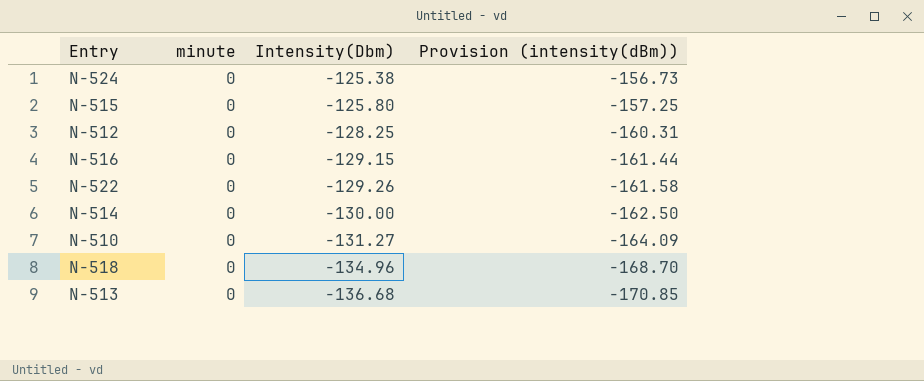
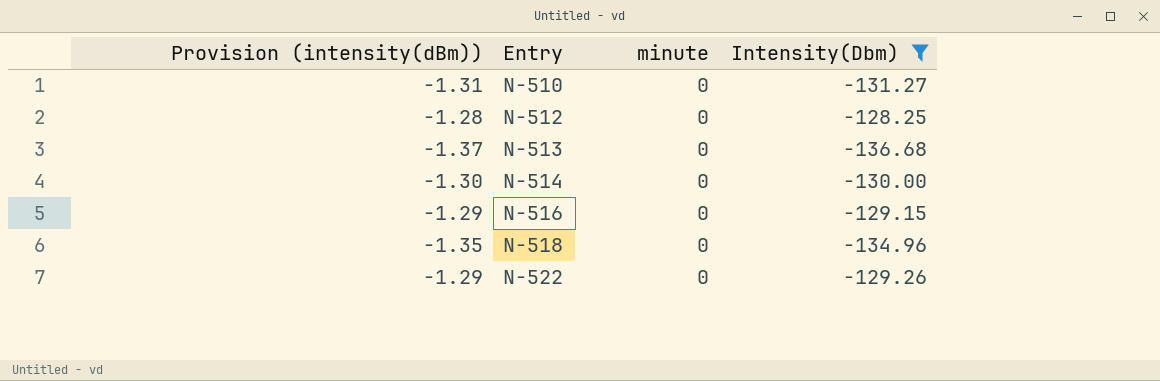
filter: none -> Intensity(Dbm) <= -128.25
row order: Intensity(Dbm) descending -> Entry ascending
column Provision (intensity(dBm)) | formula: [Intensity(Dbm)] * 1.25 -> [Intensity(Dbm)] * 0.01
column Provision (intensity(dBm)) | position: 4 -> 1

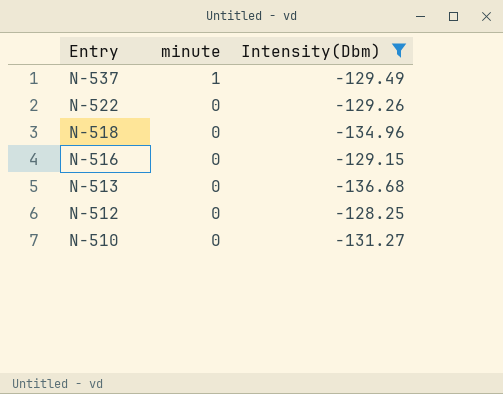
row order: Entry ascending -> Entry descending
column Provision (intensity(dBm)) | formula: [Intensity(Dbm)] * 0.01 -> none
row N-514: -1.30 | 0 | -130.00 -> none
row N-537: none -> 1 | -129.49

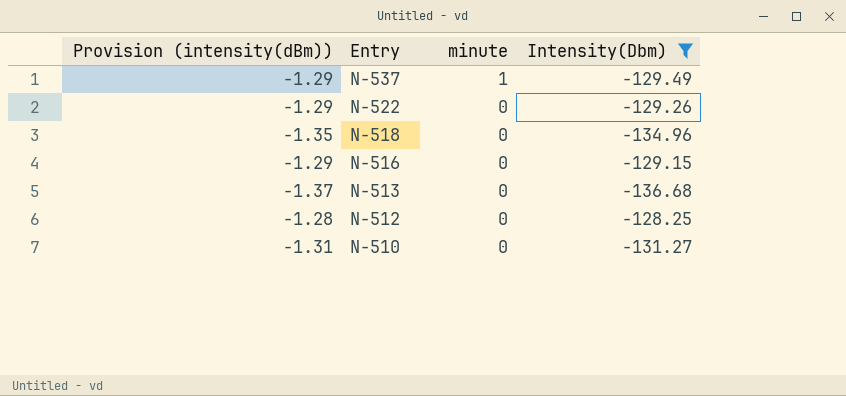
column Provision (intensity(dBm)) | formula: none -> [Intensity(Dbm)] * 0.01

